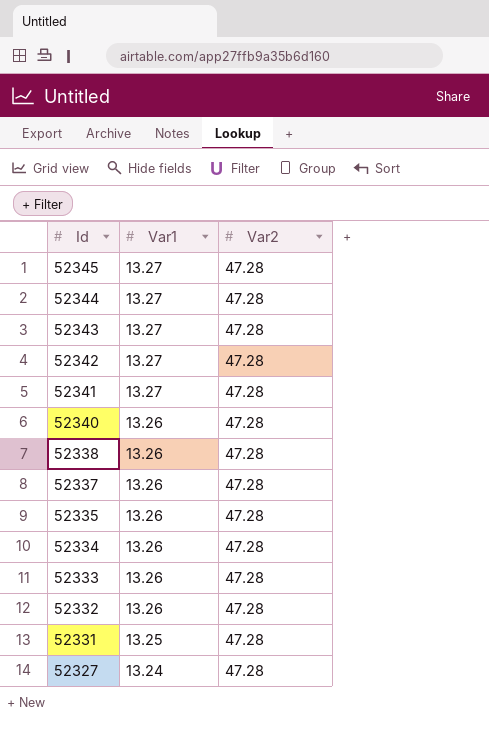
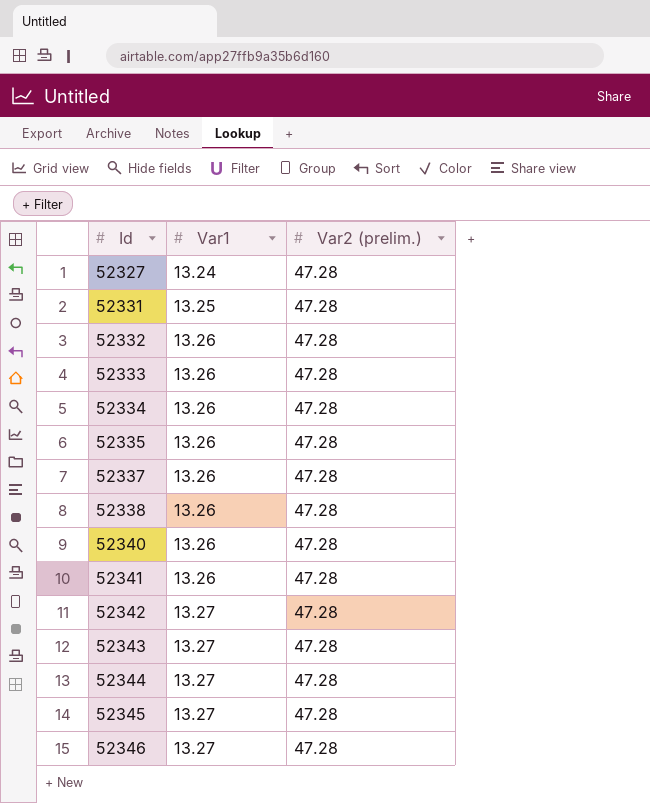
row order: Id descending -> Id ascending
column name: Var2 -> Var2 (prelim.)
52341 | Var1: 13.27 -> 13.26
row 52346: none -> 13.27 | 47.28

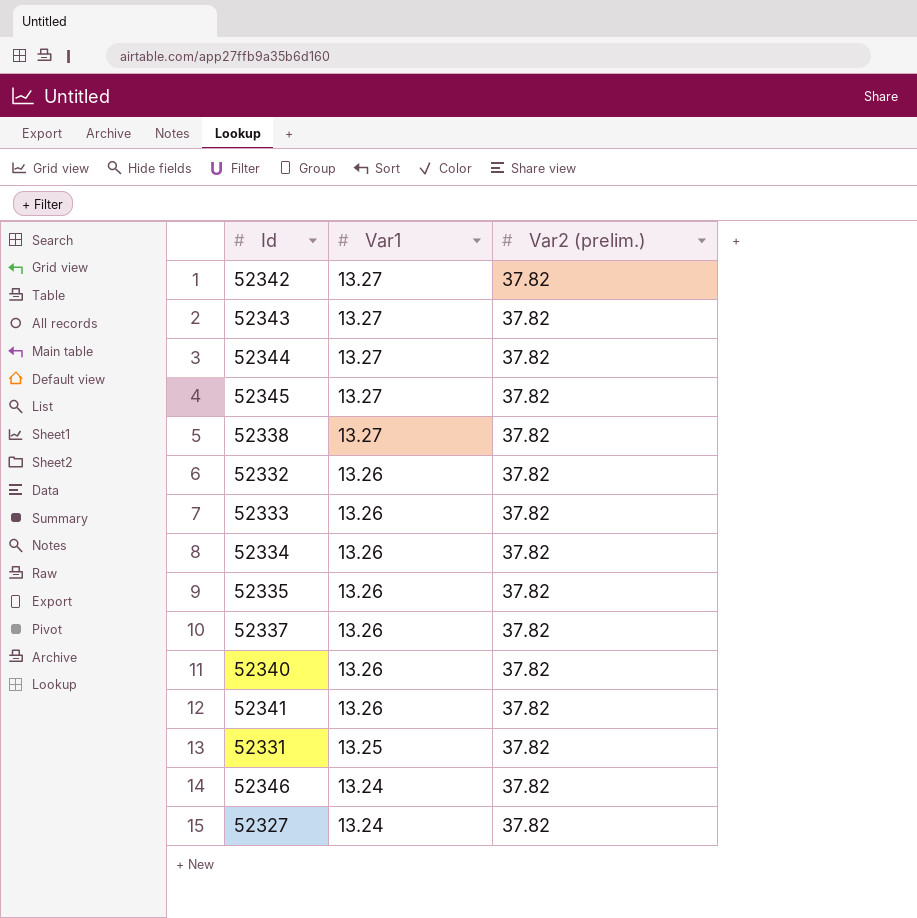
row order: Id ascending -> Var1 descending
52342 | Var2 (prelim.): 47.28 -> 37.82
52343 | Var2 (prelim.): 47.28 -> 37.82
52344 | Var2 (prelim.): 47.28 -> 37.82
52345 | Var2 (prelim.): 47.28 -> 37.82
52338 | Var1: 13.26 -> 13.27
52338 | Var2 (prelim.): 47.28 -> 37.82
52332 | Var2 (prelim.): 47.28 -> 37.82
52333 | Var2 (prelim.): 47.28 -> 37.82
52334 | Var2 (prelim.): 47.28 -> 37.82
52335 | Var2 (prelim.): 47.28 -> 37.82
52337 | Var2 (prelim.): 47.28 -> 37.82
52340 | Var2 (prelim.): 47.28 -> 37.82
52341 | Var2 (prelim.): 47.28 -> 37.82
52331 | Var2 (prelim.): 47.28 -> 37.82
52346 | Var1: 13.27 -> 13.24
52346 | Var2 (prelim.): 47.28 -> 37.82
52327 | Var2 (prelim.): 47.28 -> 37.82

